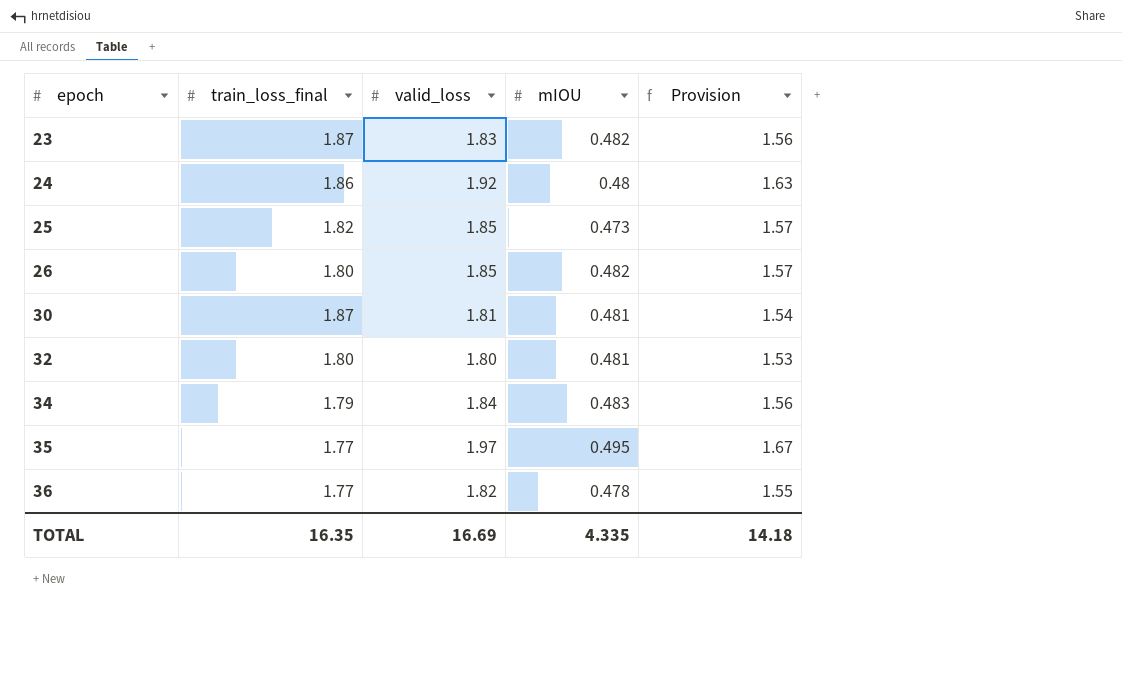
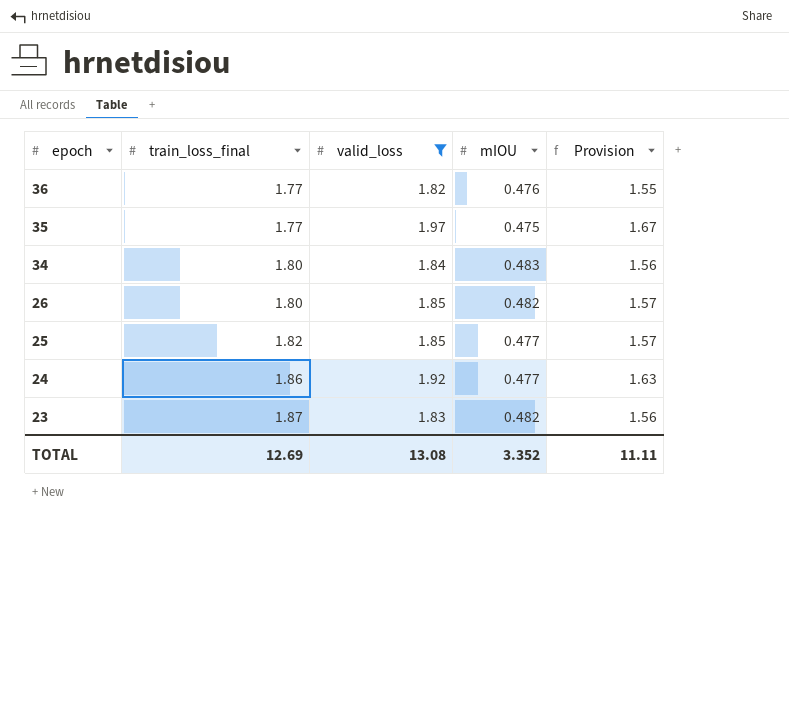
filter: none -> valid_loss >= 1.82
row order: epoch ascending -> epoch descending
36 | mIOU: 0.478 -> 0.476
35 | mIOU: 0.495 -> 0.475
34 | train_loss_final: 1.79 -> 1.80
25 | mIOU: 0.473 -> 0.477
24 | mIOU: 0.48 -> 0.477
TOTAL | train_loss_final: 16.35 -> 12.69
TOTAL | valid_loss: 16.69 -> 13.08
TOTAL | mIOU: 4.335 -> 3.352
TOTAL | Provision: 14.18 -> 11.11

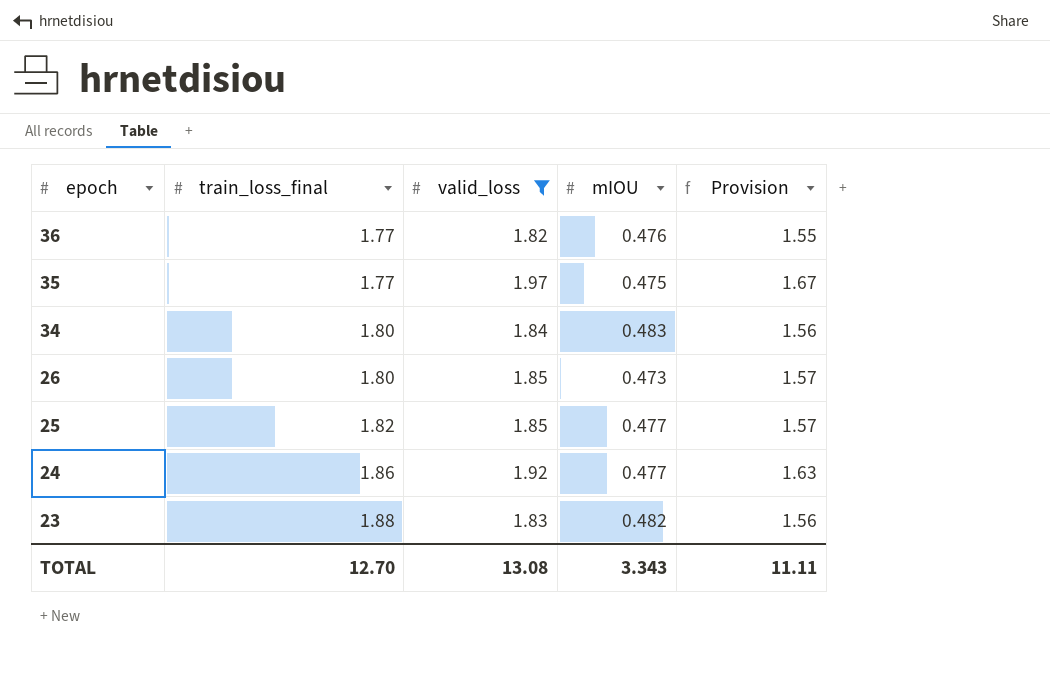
26 | mIOU: 0.482 -> 0.473
23 | train_loss_final: 1.87 -> 1.88
TOTAL | train_loss_final: 12.69 -> 12.70
TOTAL | mIOU: 3.352 -> 3.343

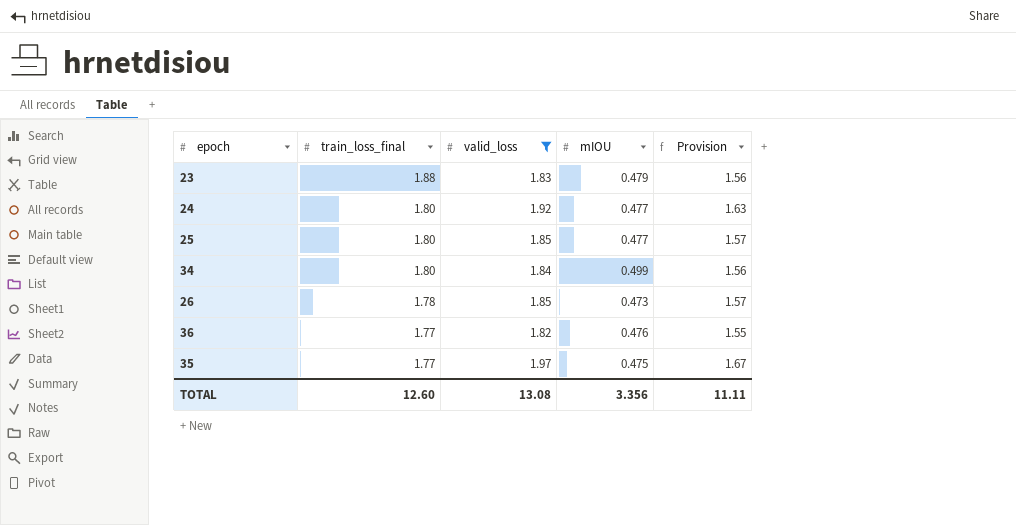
row order: epoch descending -> train_loss_final descending
23 | mIOU: 0.482 -> 0.479
24 | train_loss_final: 1.86 -> 1.80
25 | train_loss_final: 1.82 -> 1.80
34 | mIOU: 0.483 -> 0.499
26 | train_loss_final: 1.80 -> 1.78
TOTAL | train_loss_final: 12.70 -> 12.60
TOTAL | mIOU: 3.343 -> 3.356

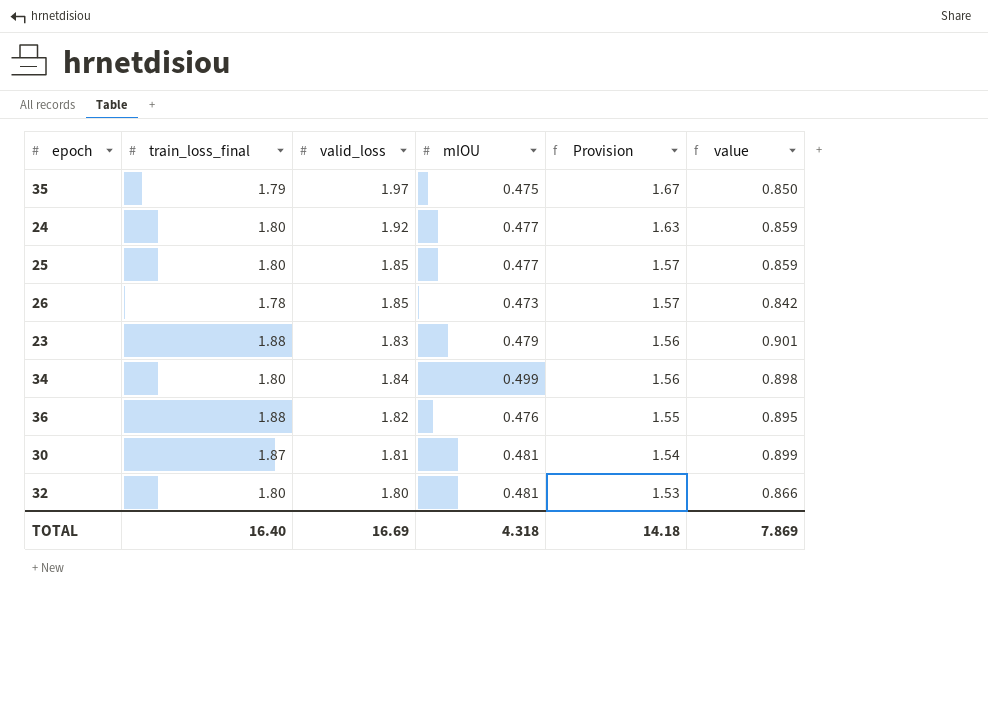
filter: valid_loss >= 1.82 -> none
row order: train_loss_final descending -> Provision descending
column value | formula: none -> [train_loss_final] * [mIOU]
35 | train_loss_final: 1.77 -> 1.79
36 | train_loss_final: 1.77 -> 1.88
TOTAL | train_loss_final: 12.60 -> 16.40
TOTAL | valid_loss: 13.08 -> 16.69
TOTAL | mIOU: 3.356 -> 4.318
TOTAL | Provision: 11.11 -> 14.18

